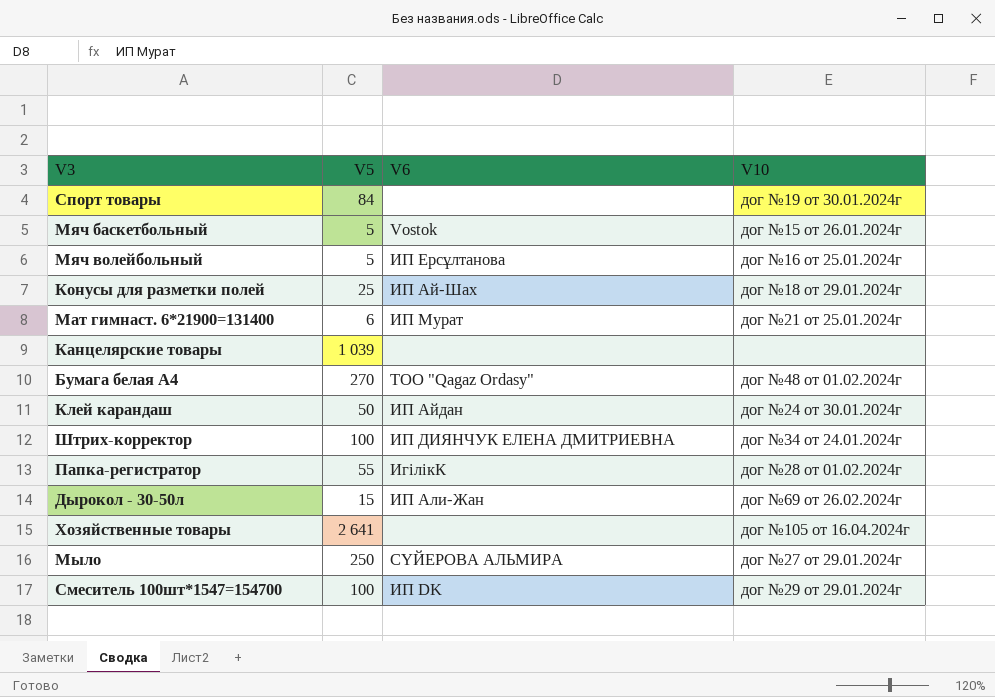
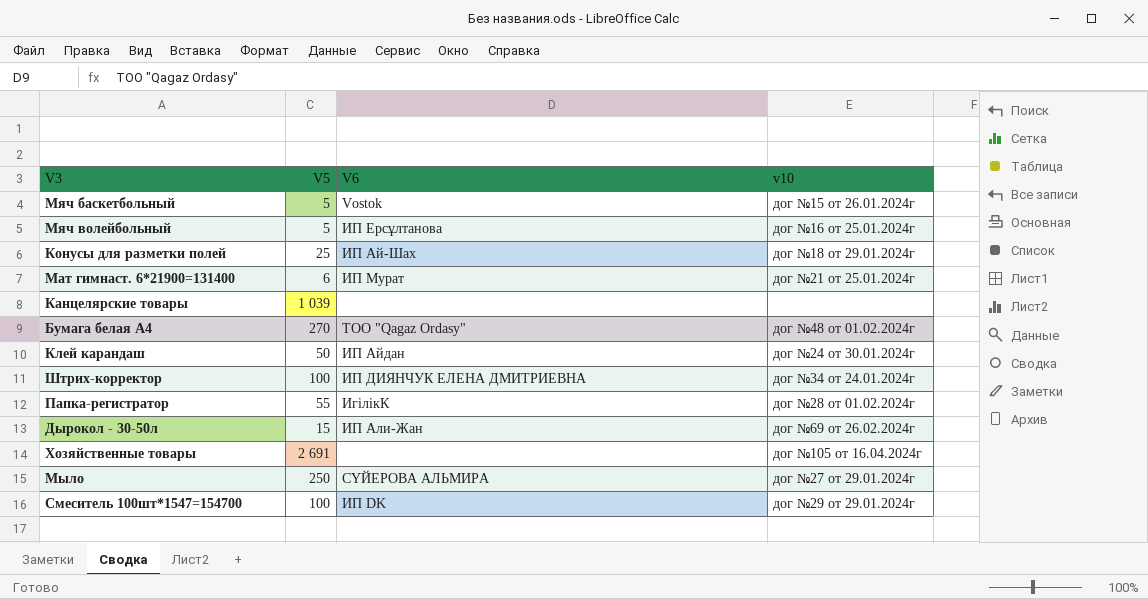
column name: V10 -> v10
row Спорт товары: 84 | none | дог №19 от 30.01.2024г -> none
Хозяйственные товары | V5: 2 641 -> 2 691

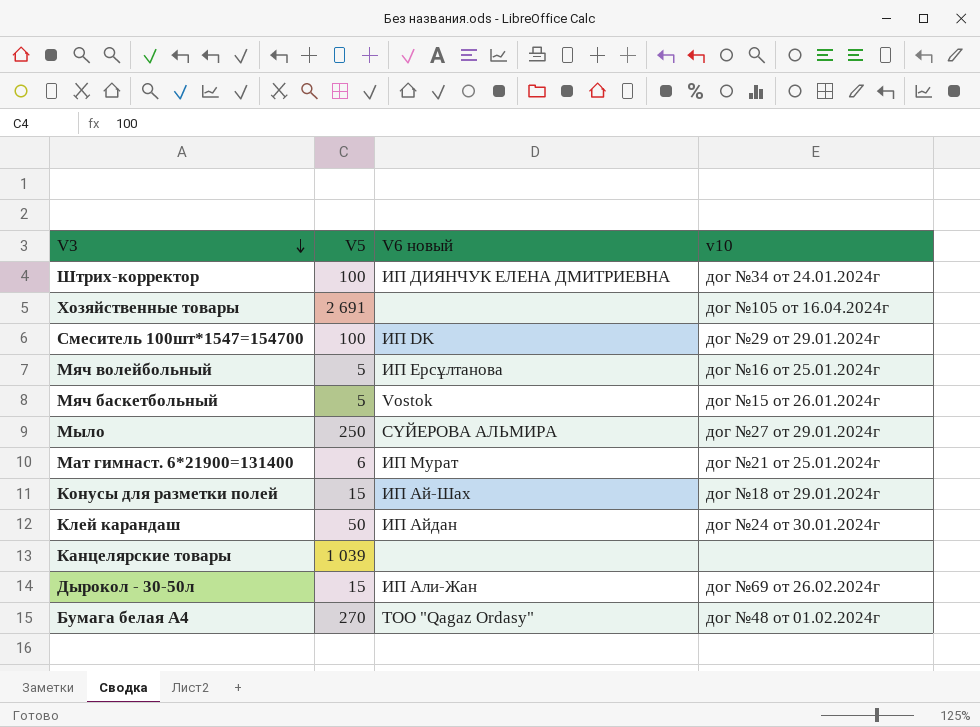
row order: none -> V3 descending
column name: V6 -> V6 новый
row Папка-регистратор: 55 | ИгілікК | дог №28 от 01.02.2024г -> none
Конусы для разметки полей | V5: 25 -> 15

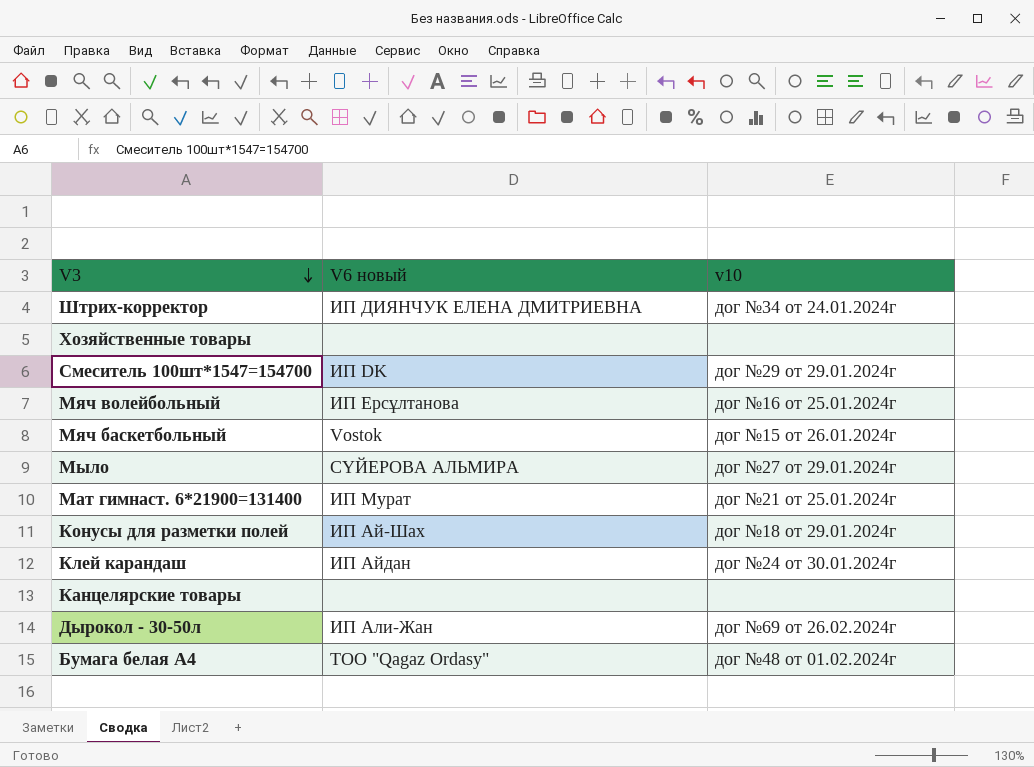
column V5 | position: 2 -> none
Хозяйственные товары | v10: дог №105 от 16.04.2024г -> none

